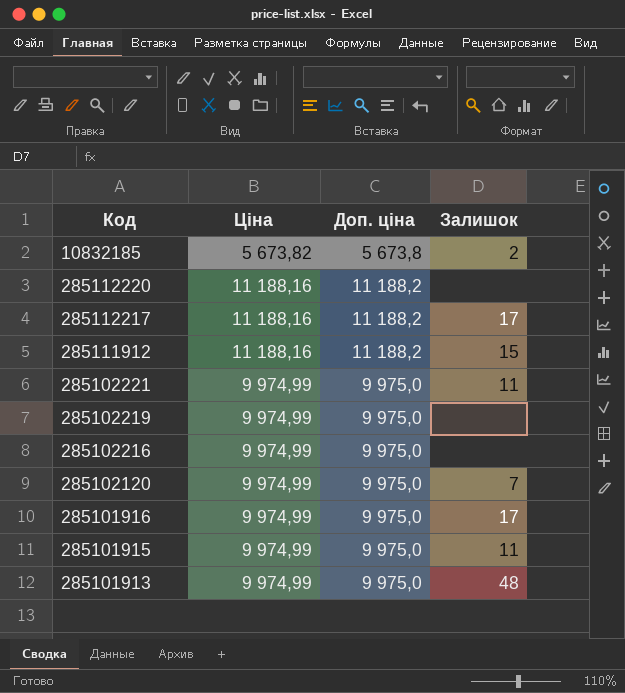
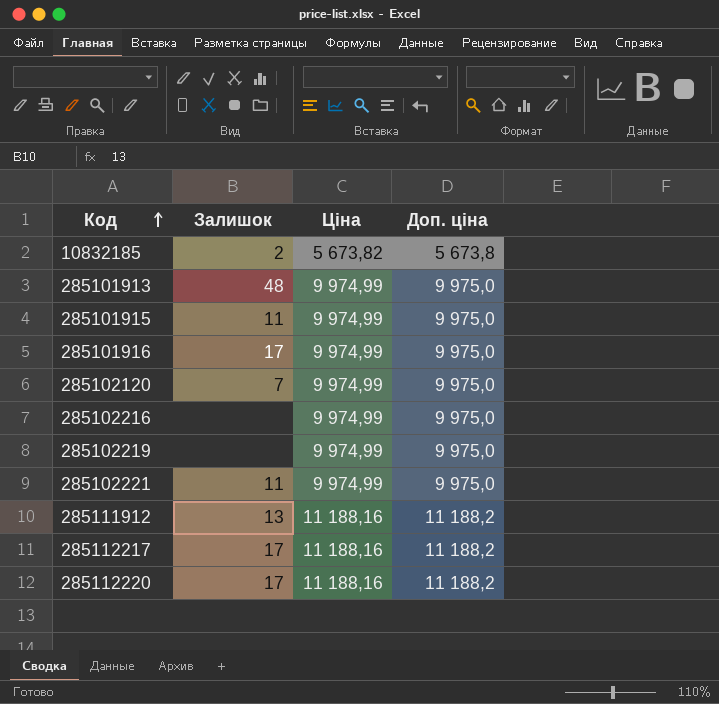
row order: none -> Код ascending
column Залишок | position: 4 -> 2
285111912 | Залишок: 15 -> 13
285112220 | Залишок: none -> 17

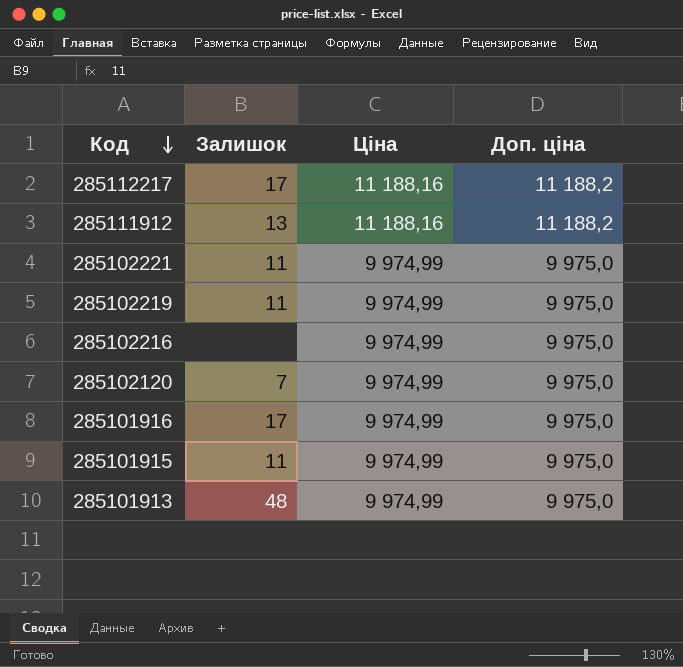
row order: Код ascending -> Код descending
row 10832185: 2 | 5 673,82 | 5 673,8 -> none
row 285112220: 17 | 11 188,16 | 11 188,2 -> none
285102219 | Залишок: none -> 11

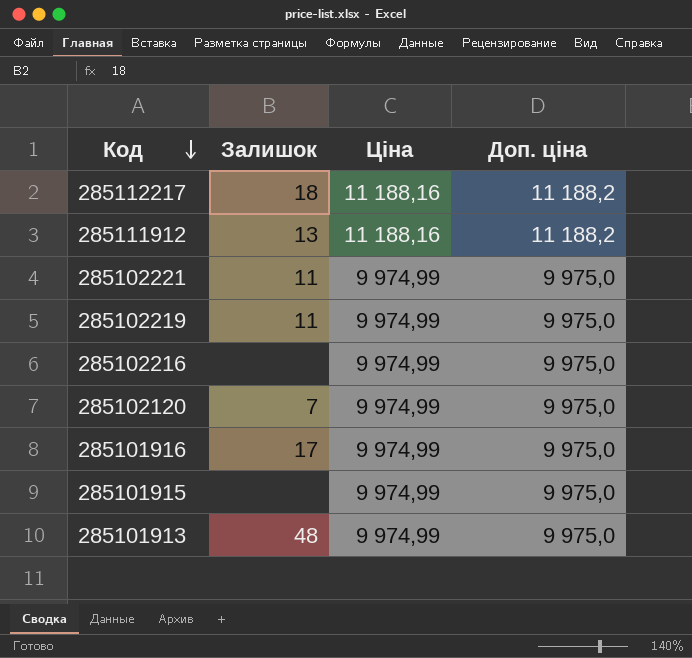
285112217 | Залишок: 17 -> 18
285101915 | Залишок: 11 -> none

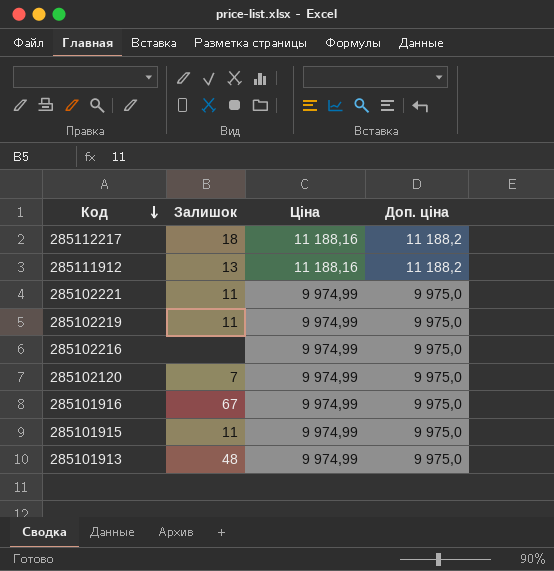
285101916 | Залишок: 17 -> 67
285101915 | Залишок: none -> 11

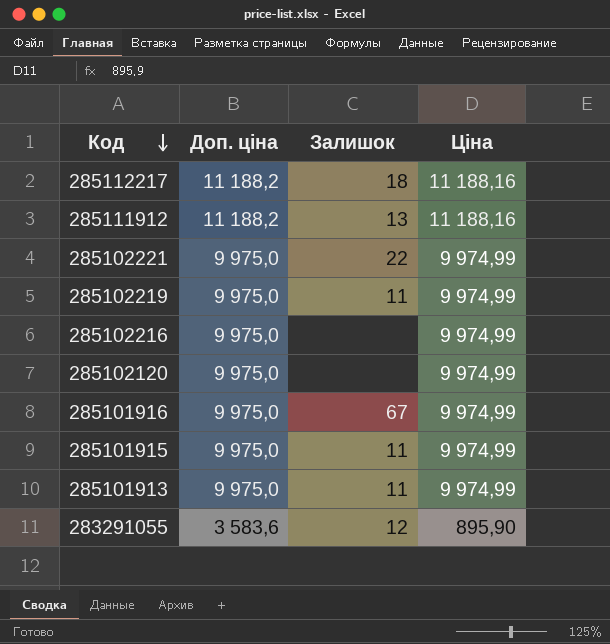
column Доп. ціна | position: 4 -> 2
285102221 | Залишок: 11 -> 22
285102120 | Залишок: 7 -> none
285101913 | Залишок: 48 -> 11
row 283291055: none -> 3 583,6 | 12 | 895,90

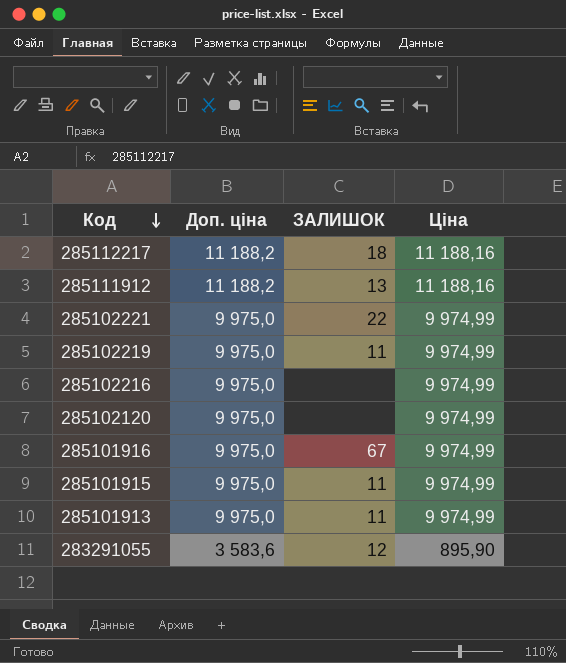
column name: Залишок -> ЗАЛИШОК

